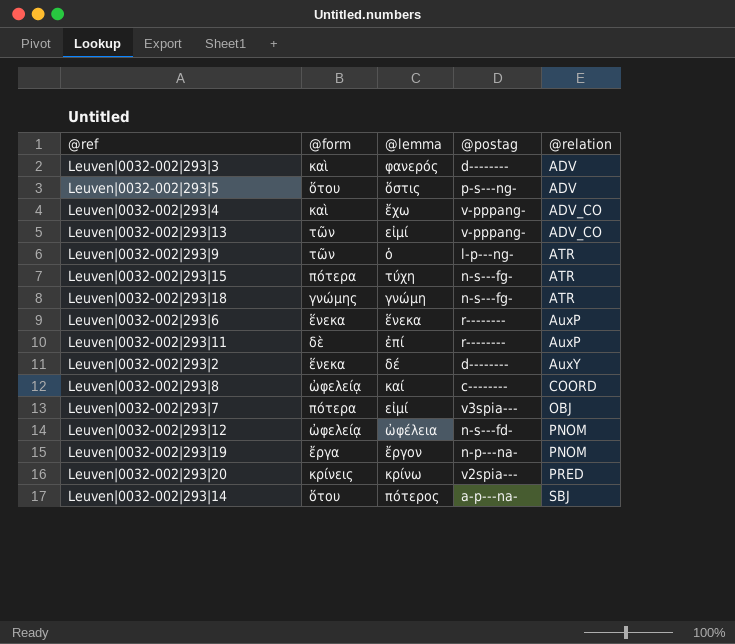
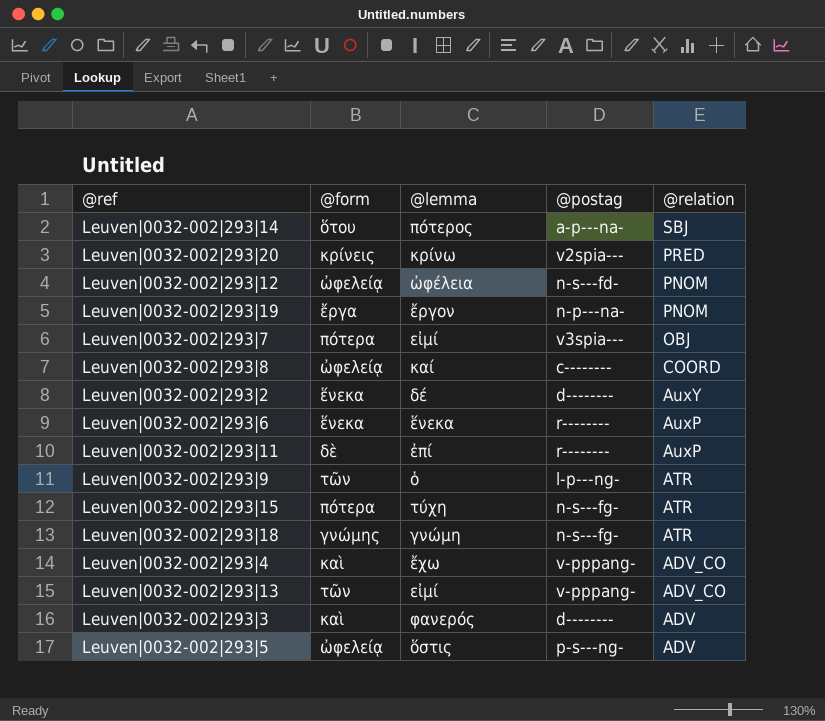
row order: @relation ascending -> @relation descending
Leuven|0032-002|293|5 | @form: ὅτου -> ὠφελείᾳ

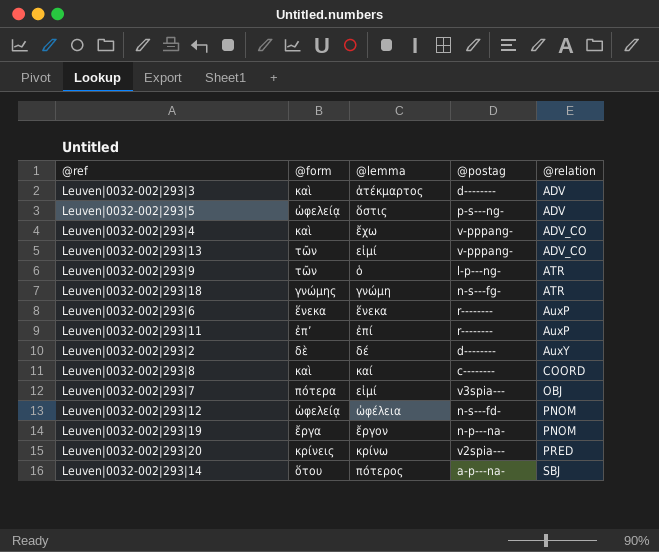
row order: @relation descending -> @relation ascending
row Leuven|0032-002|293|15: πότερα | τύχη | n-s---fg- | ATR -> none
Leuven|0032-002|293|3 | @lemma: φανερός -> ἀτέκμαρτος
Leuven|0032-002|293|11 | @form: δὲ -> ἐπ’
Leuven|0032-002|293|2 | @form: ἕνεκα -> δὲ
Leuven|0032-002|293|8 | @form: ὠφελείᾳ -> καὶ

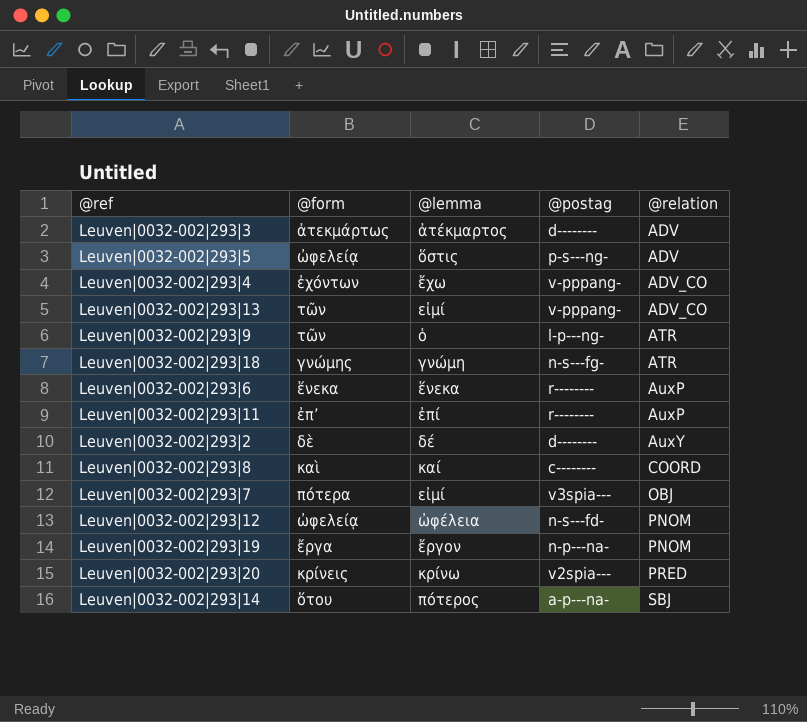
Leuven|0032-002|293|3 | @form: καὶ -> ἀτεκμάρτως
Leuven|0032-002|293|4 | @form: καὶ -> ἐχόντων

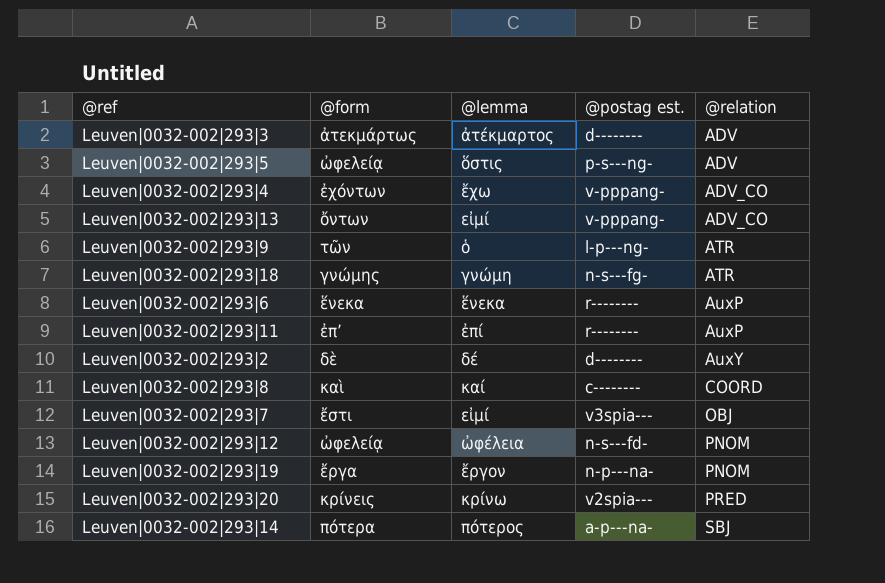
column name: @postag -> @postag est.
Leuven|0032-002|293|13 | @form: τῶν -> ὄντων
Leuven|0032-002|293|7 | @form: πότερα -> ἔστι
Leuven|0032-002|293|14 | @form: ὅτου -> πότερα

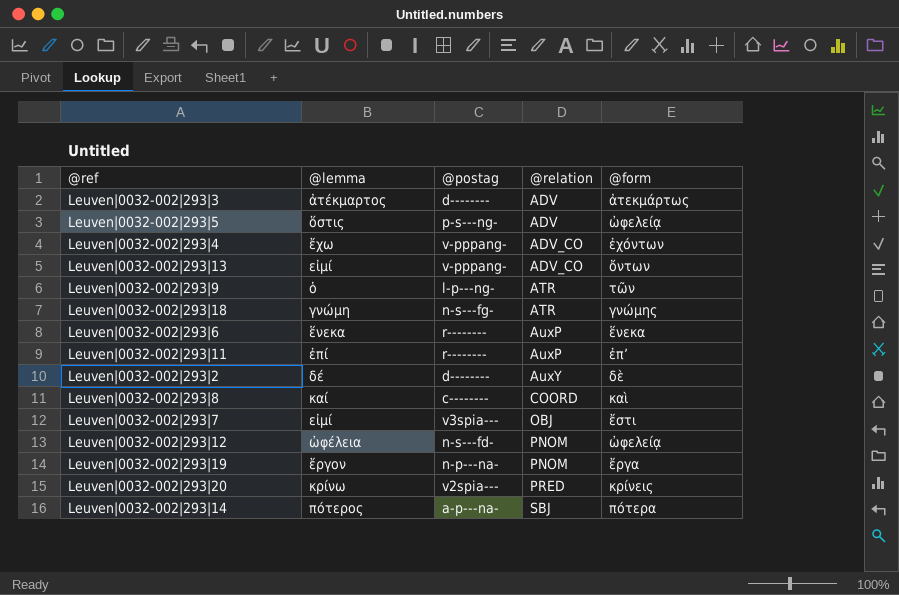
column name: @postag est. -> @postag
column @form | position: 2 -> 5

